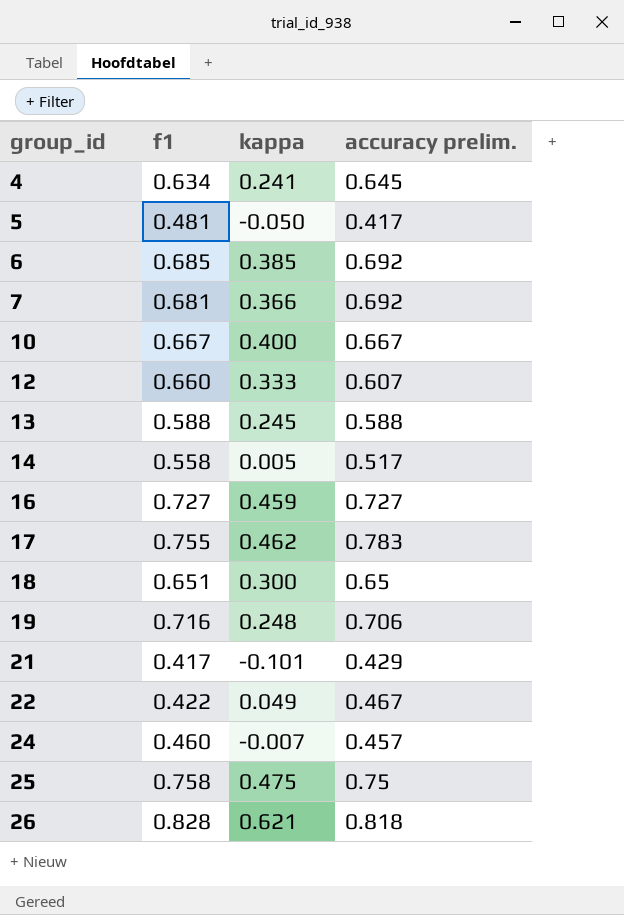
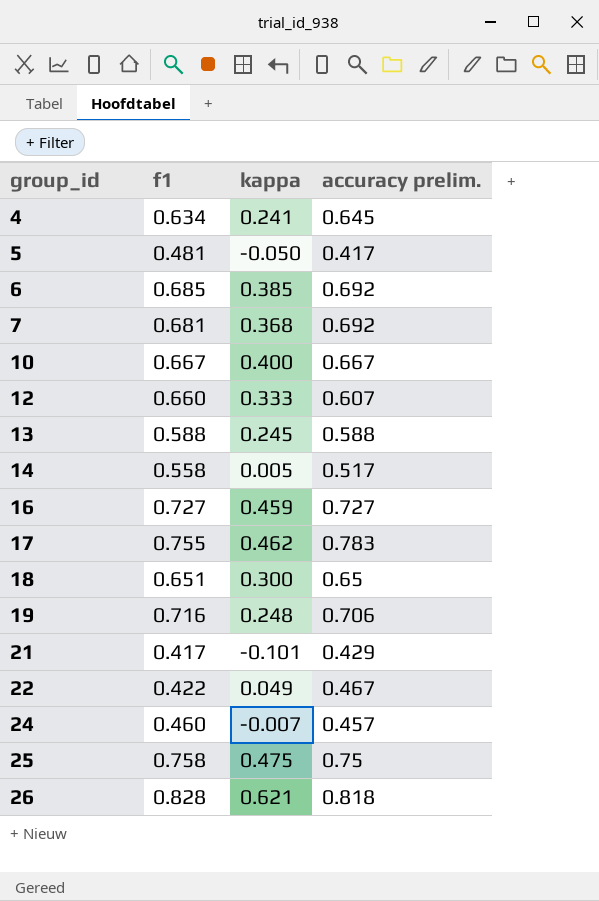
7 | kappa: 0.366 -> 0.368

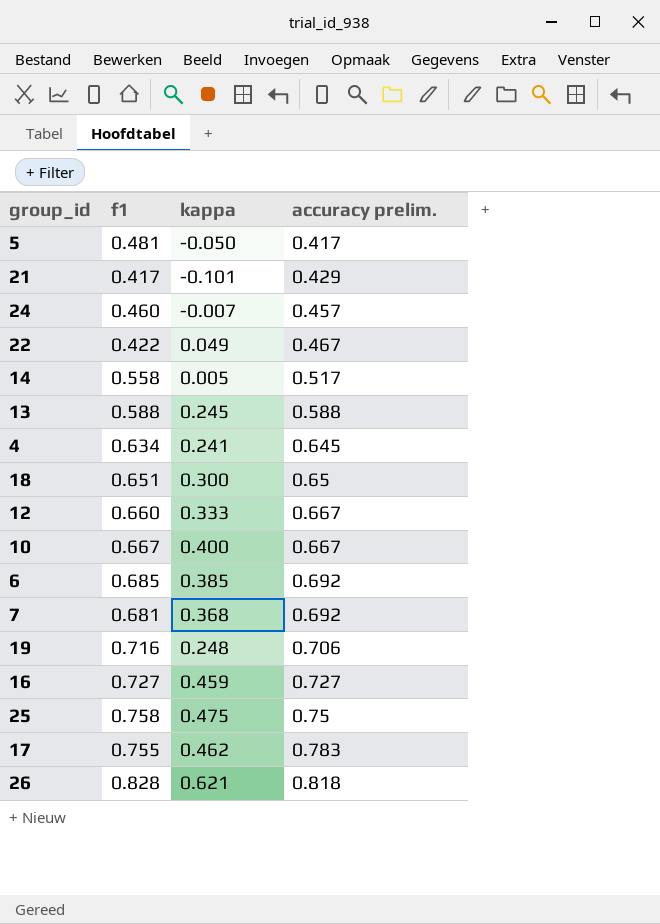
row order: group_id ascending -> accuracy prelim. ascending
12 | accuracy prelim.: 0.607 -> 0.667

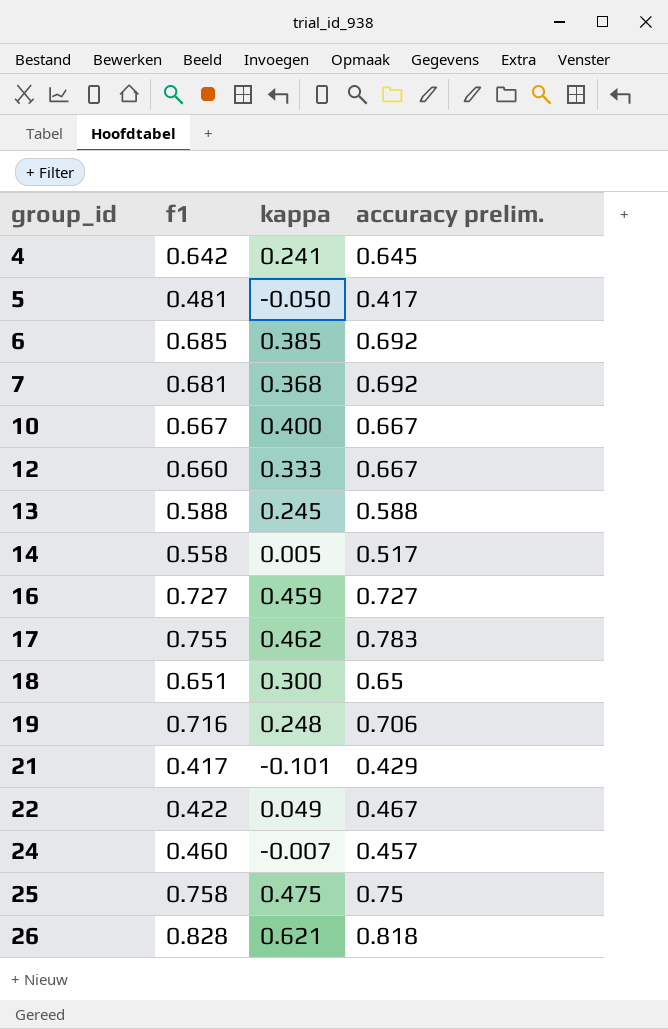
row order: accuracy prelim. ascending -> group_id ascending
4 | f1: 0.634 -> 0.642

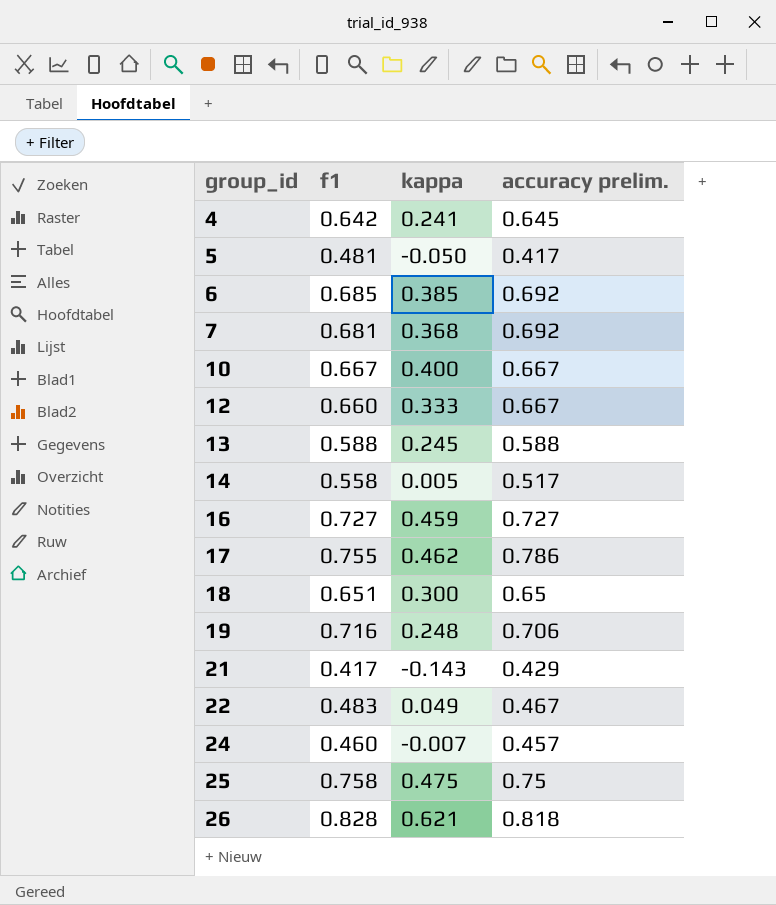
17 | accuracy prelim.: 0.783 -> 0.786
21 | kappa: -0.101 -> -0.143
22 | f1: 0.422 -> 0.483

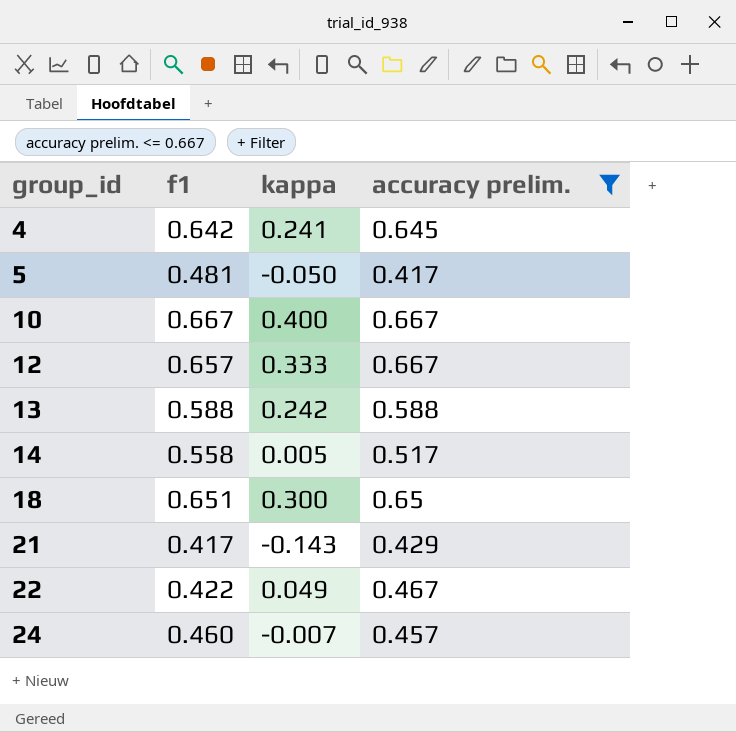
filter: none -> accuracy prelim. <= 0.667
12 | f1: 0.660 -> 0.657
13 | kappa: 0.245 -> 0.242
22 | f1: 0.483 -> 0.422

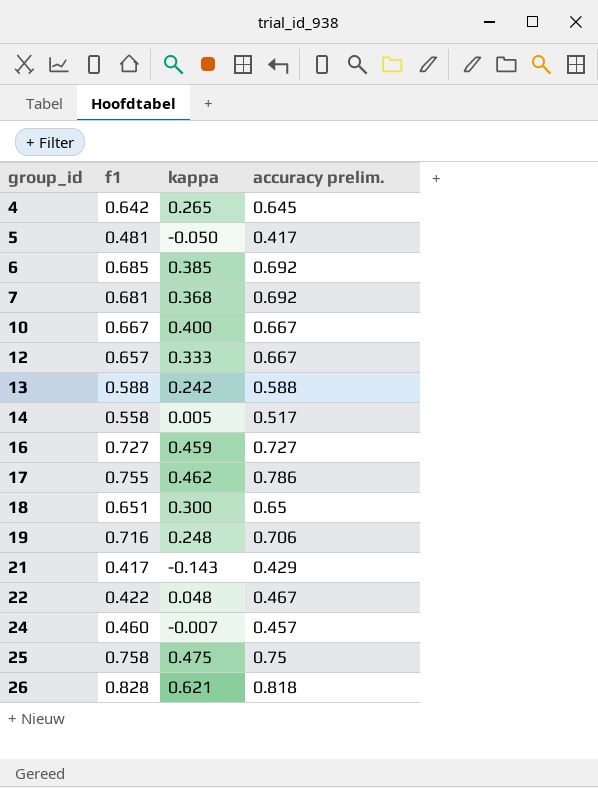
filter: accuracy prelim. <= 0.667 -> none
4 | kappa: 0.241 -> 0.265
22 | kappa: 0.049 -> 0.048

